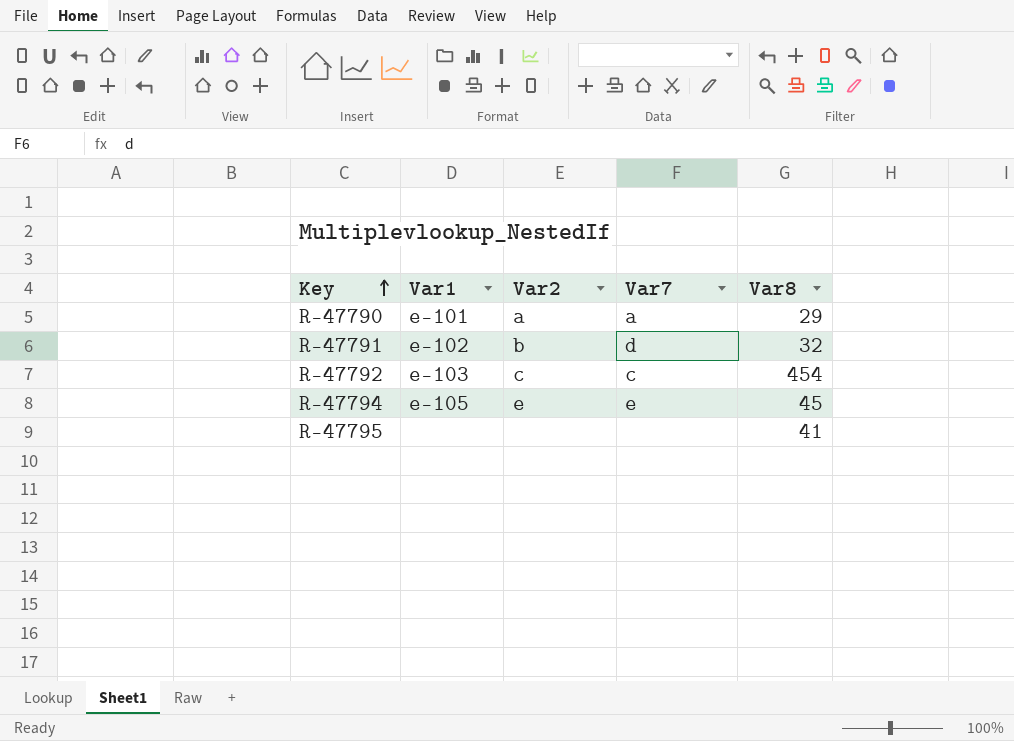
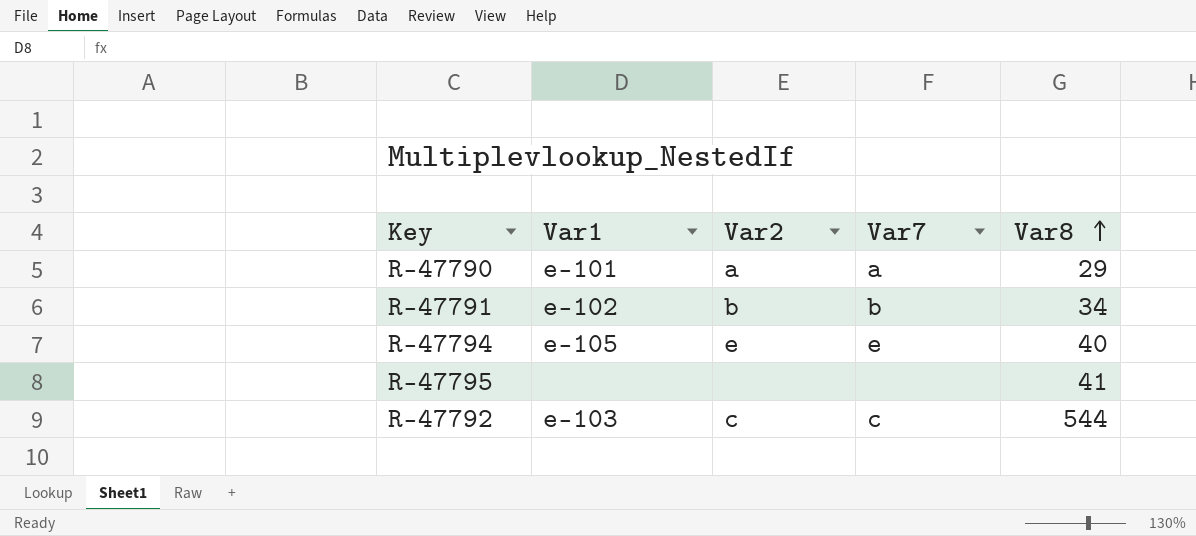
row order: Key ascending -> Var8 ascending
R-47791 | Var7: d -> b
R-47791 | Var8: 32 -> 34
R-47794 | Var8: 45 -> 40
R-47792 | Var8: 454 -> 544

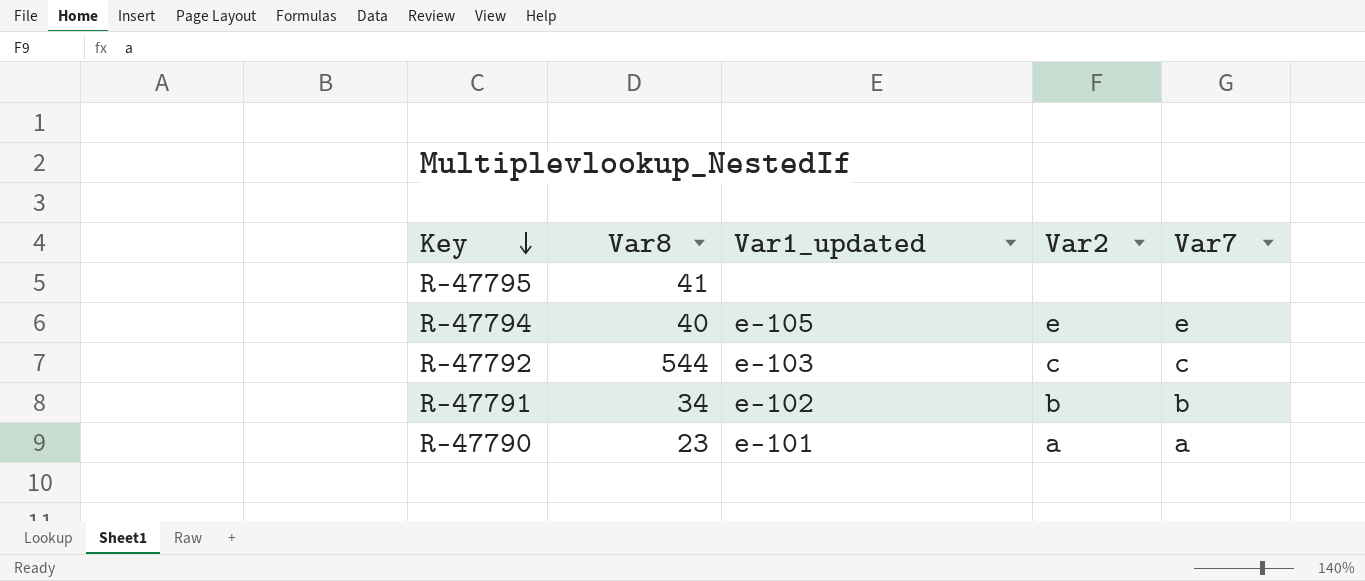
row order: Var8 ascending -> Key descending
column Var8 | position: 5 -> 2
column name: Var1 -> Var1_updated
R-47790 | Var8: 29 -> 23

